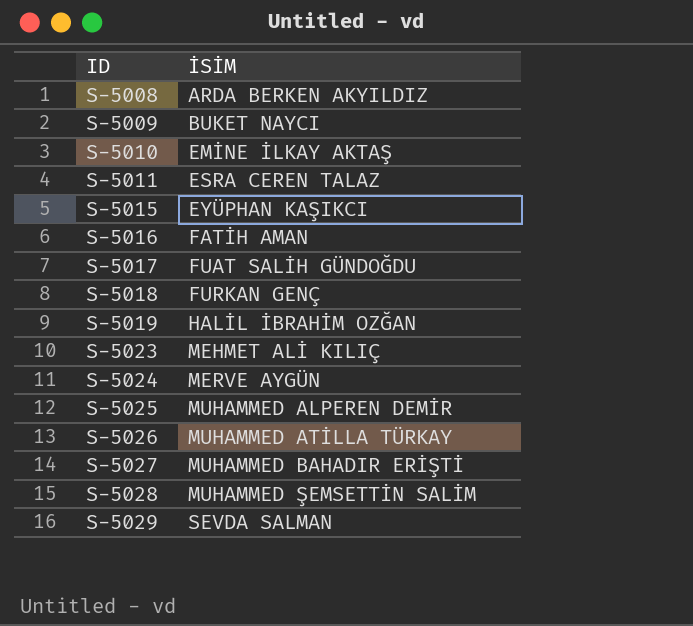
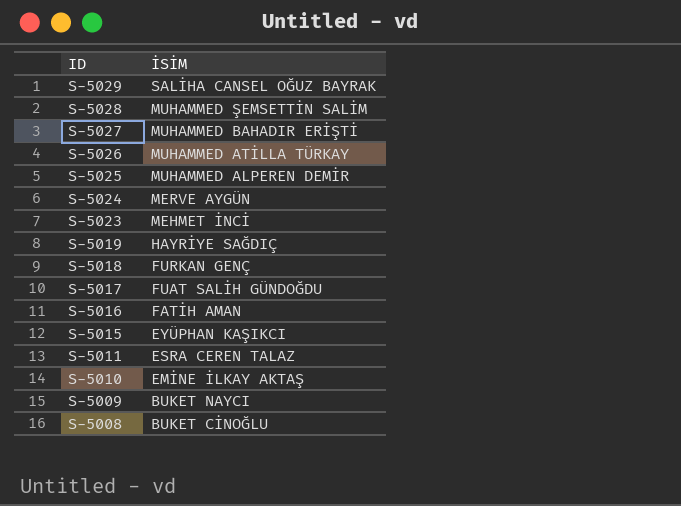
row order: ID ascending -> ID descending
S-5029 | İSİM: SEVDA SALMAN -> SALİHA CANSEL OĞUZ BAYRAK
S-5023 | İSİM: MEHMET ALİ KILIÇ -> MEHMET İNCİ
S-5019 | İSİM: HALİL İBRAHİM OZĞAN -> HAYRİYE SAĞDIÇ
S-5008 | İSİM: ARDA BERKEN AKYILDIZ -> BUKET CİNOĞLU

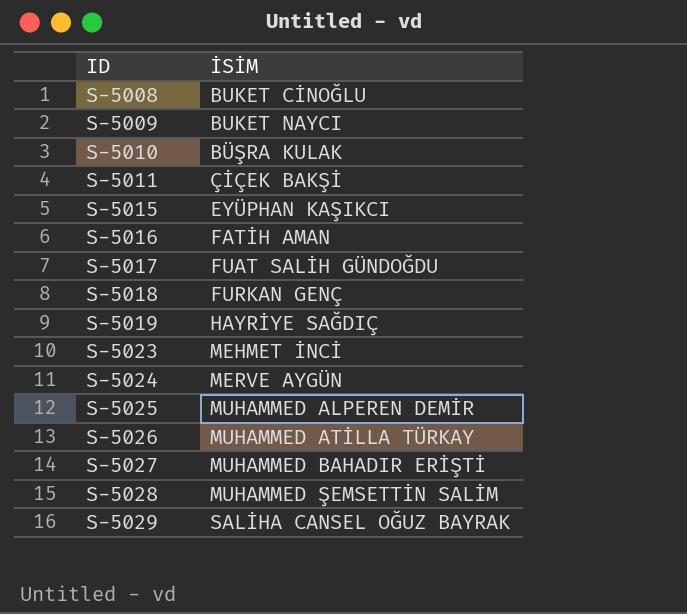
row order: ID descending -> ID ascending
S-5010 | İSİM: EMİNE İLKAY AKTAŞ -> BÜŞRA KULAK
S-5011 | İSİM: ESRA CEREN TALAZ -> ÇİÇEK BAKŞİ

